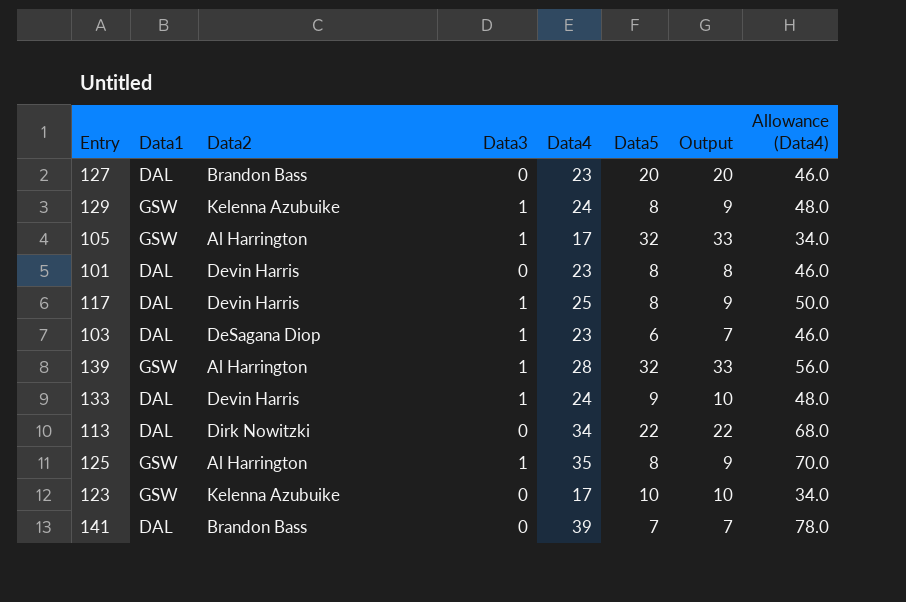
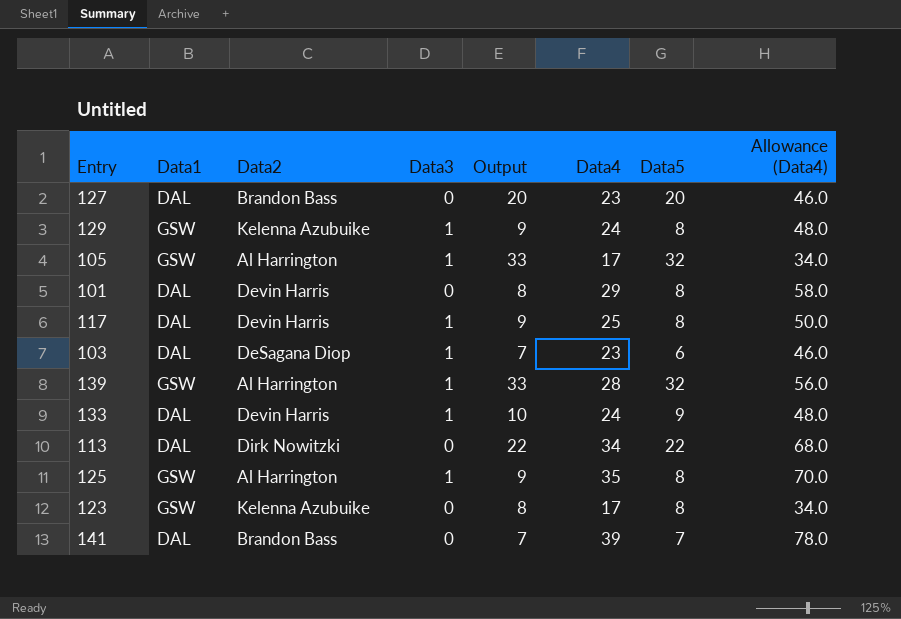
column Output | position: 7 -> 5
101 | Data4: 23 -> 29
101 | Allowance (Data4): 46.0 -> 58.0
123 | Output: 10 -> 8
123 | Data5: 10 -> 8

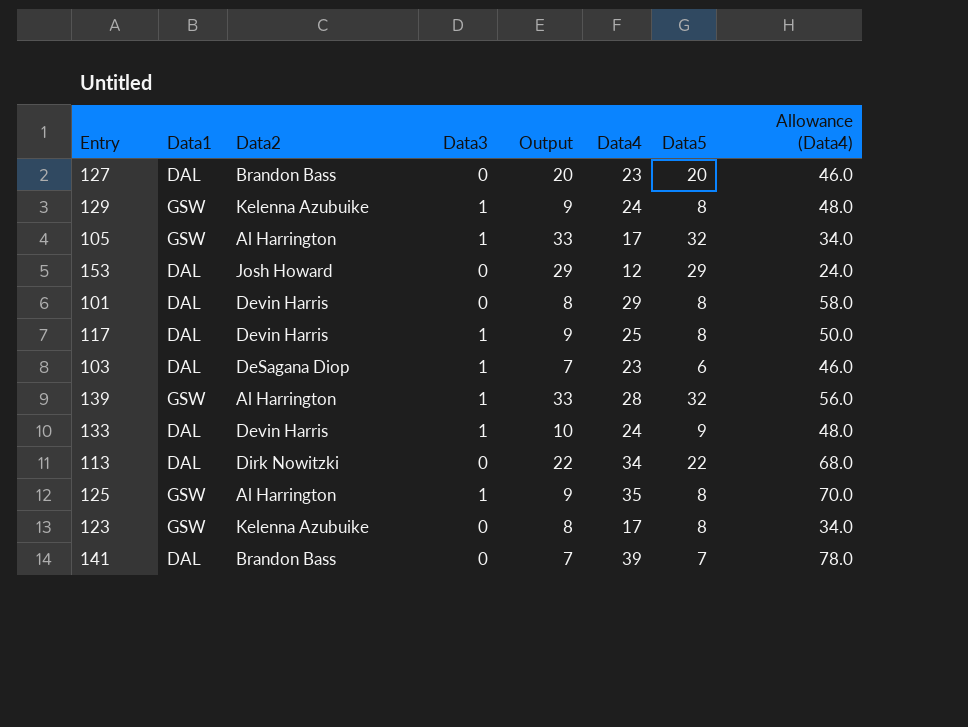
row 153: none -> DAL | Josh Howard | 0 | 29 | 12 | 29 | 24.0

